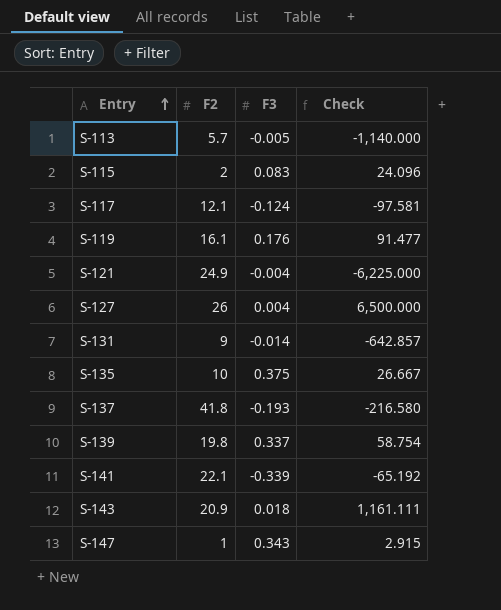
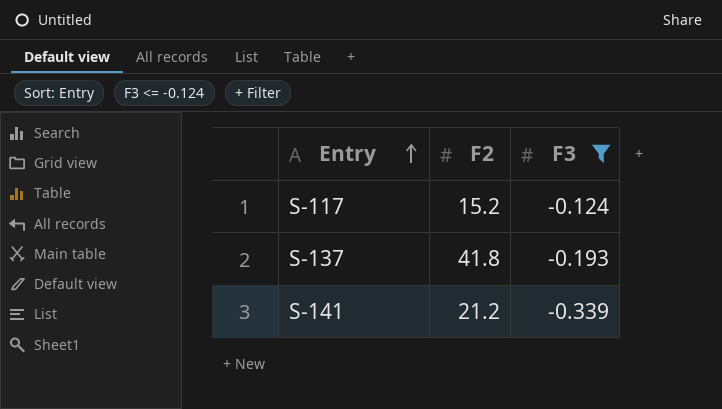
filter: none -> F3 <= -0.124
column Check | formula: [F2] / [F3] -> none
S-117 | F2: 12.1 -> 15.2
S-141 | F2: 22.1 -> 21.2

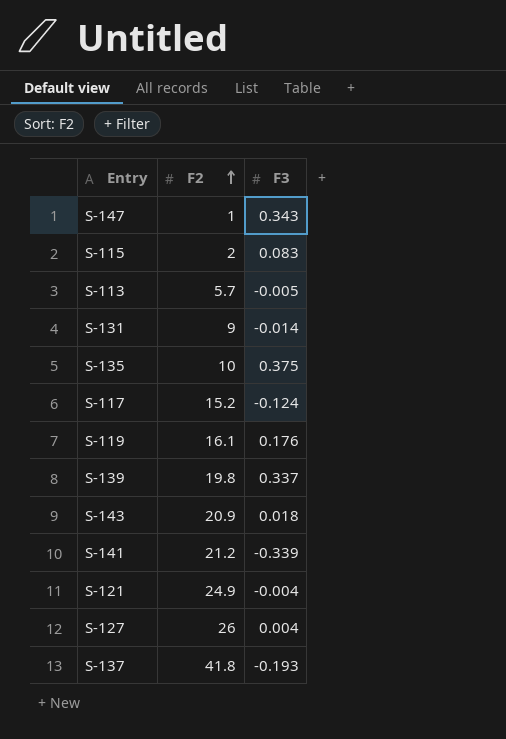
filter: F3 <= -0.124 -> none
row order: Entry ascending -> F2 ascending

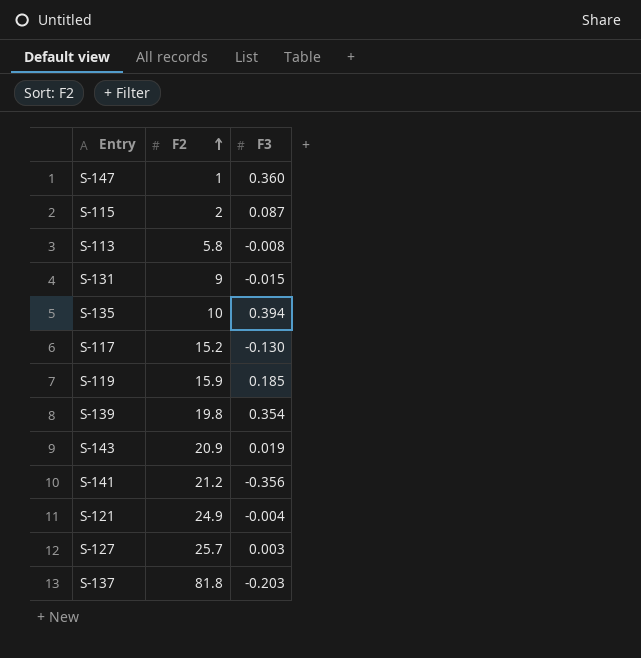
S-147 | F3: 0.343 -> 0.360
S-115 | F3: 0.083 -> 0.087
S-113 | F2: 5.7 -> 5.8
S-113 | F3: -0.005 -> -0.008
S-131 | F3: -0.014 -> -0.015
S-135 | F3: 0.375 -> 0.394
S-117 | F3: -0.124 -> -0.130
S-119 | F2: 16.1 -> 15.9
S-119 | F3: 0.176 -> 0.185
S-139 | F3: 0.337 -> 0.354
S-143 | F3: 0.018 -> 0.019
S-141 | F3: -0.339 -> -0.356
S-127 | F2: 26 -> 25.7
S-127 | F3: 0.004 -> 0.003
S-137 | F2: 41.8 -> 81.8
S-137 | F3: -0.193 -> -0.203

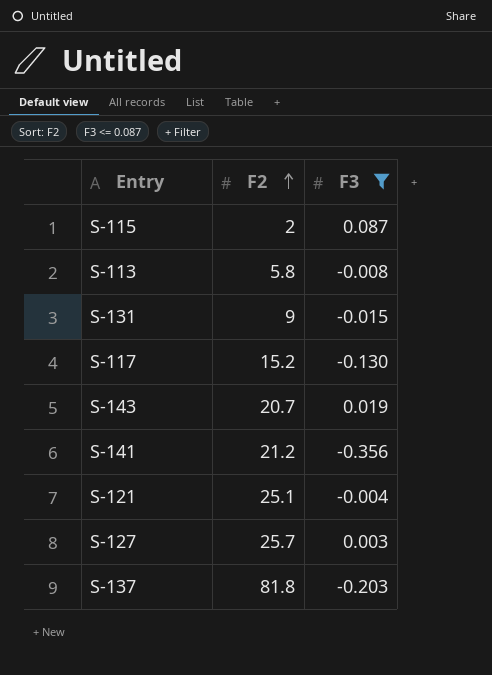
filter: none -> F3 <= 0.087
S-143 | F2: 20.9 -> 20.7
S-121 | F2: 24.9 -> 25.1

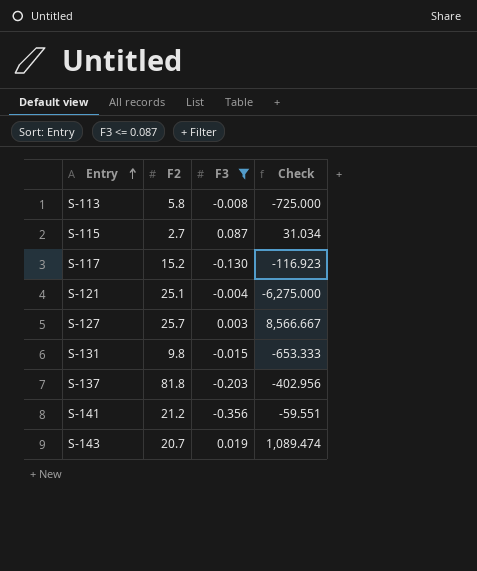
row order: F2 ascending -> Entry ascending
column Check | formula: none -> [F2] / [F3]
S-115 | F2: 2 -> 2.7
S-131 | F2: 9 -> 9.8

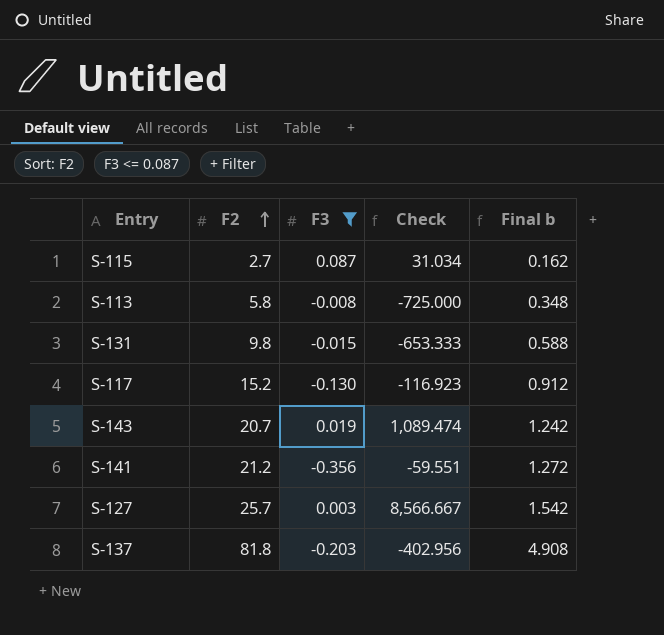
row order: Entry ascending -> F2 ascending
column Final b | formula: none -> [F2] * 0.06
row S-121: 25.1 | -0.004 | -6,275.000 -> none

